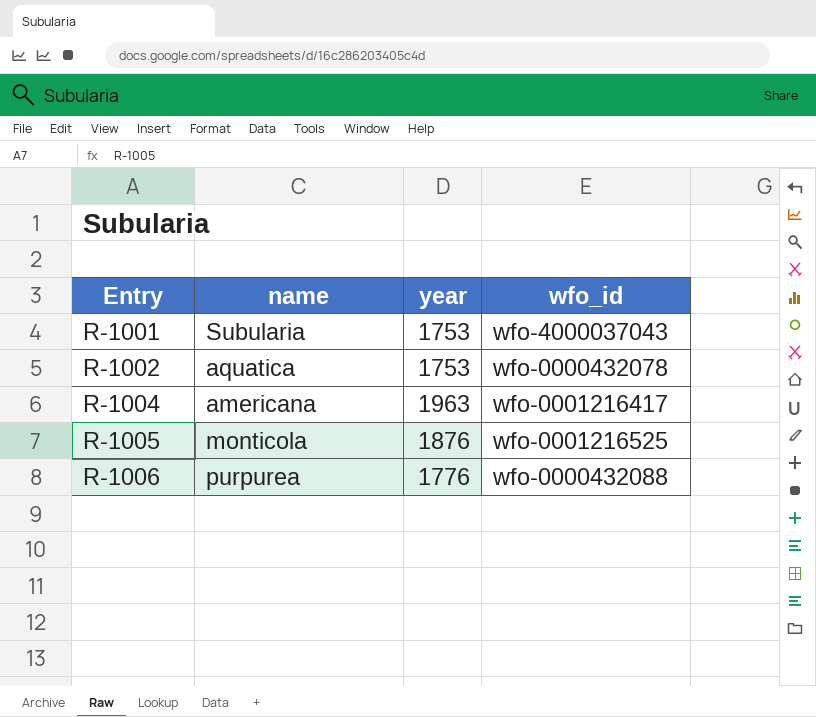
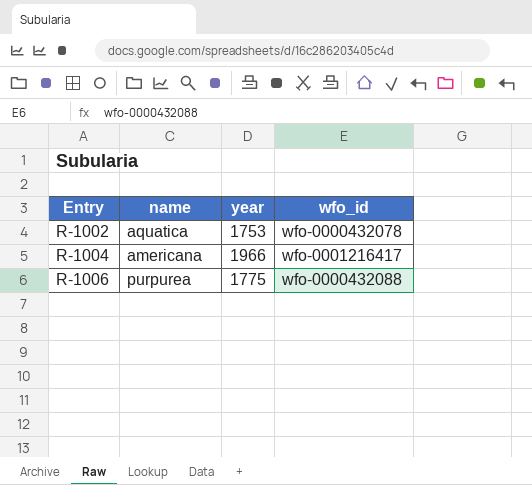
row R-1001: Subularia | 1753 | wfo-4000037043 -> none
row R-1005: monticola | 1876 | wfo-0001216525 -> none
R-1004 | year: 1963 -> 1966
R-1006 | year: 1776 -> 1775

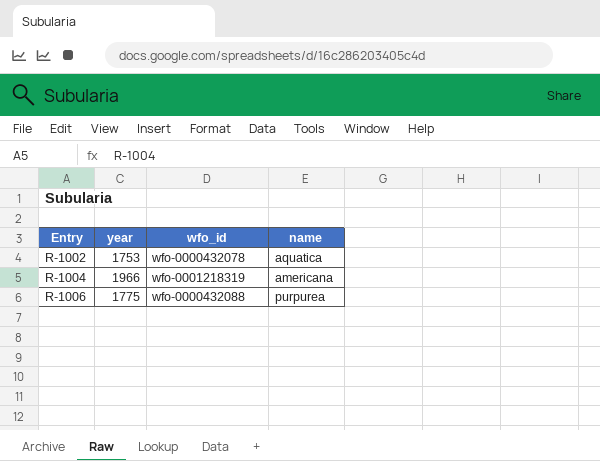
column name | position: 2 -> 4
R-1004 | wfo_id: wfo-0001216417 -> wfo-0001218319

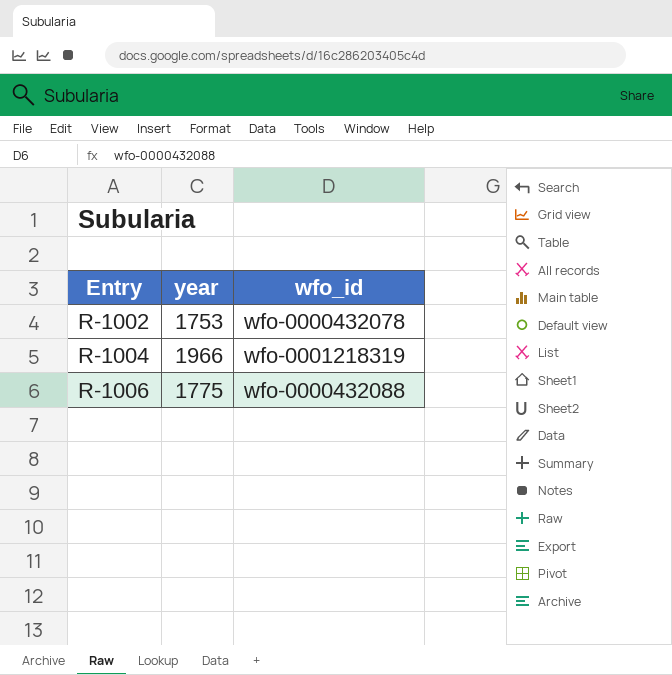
column name | position: 4 -> none

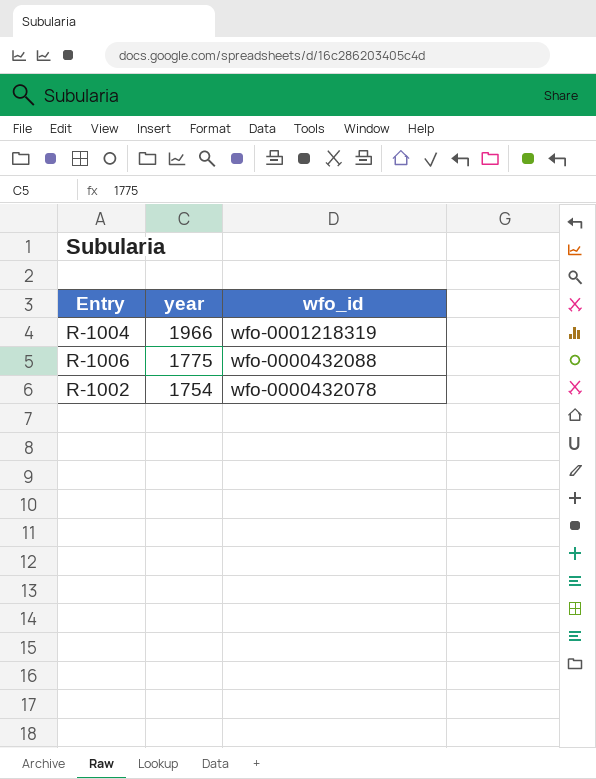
row order: Entry ascending -> year descending
R-1002 | year: 1753 -> 1754

